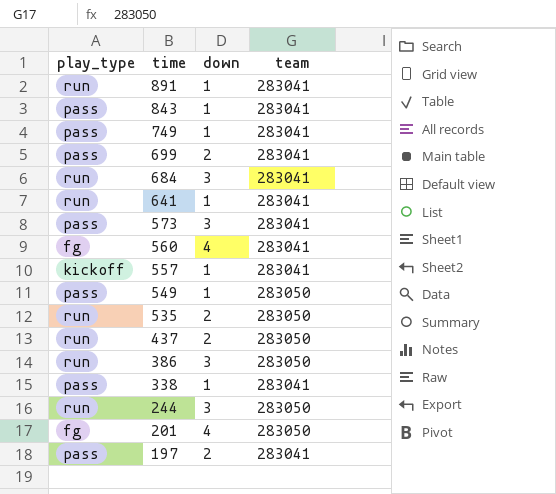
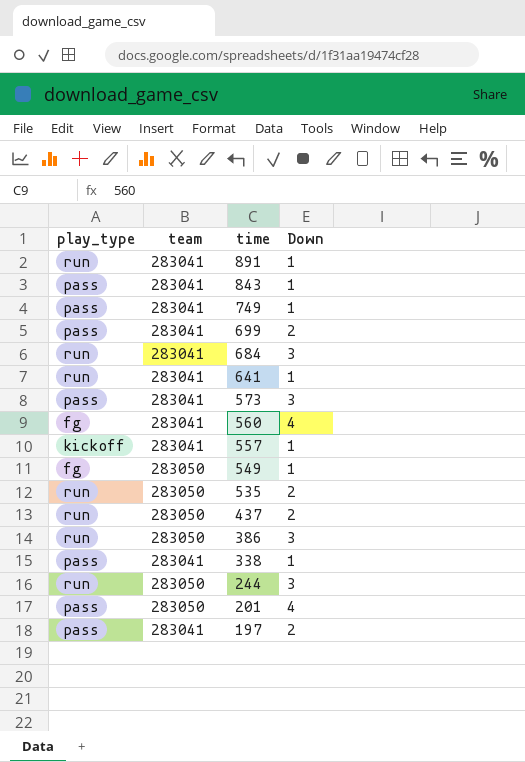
column team | position: 4 -> 2
column name: down -> Down
549 | play_type: pass -> fg
201 | play_type: fg -> pass

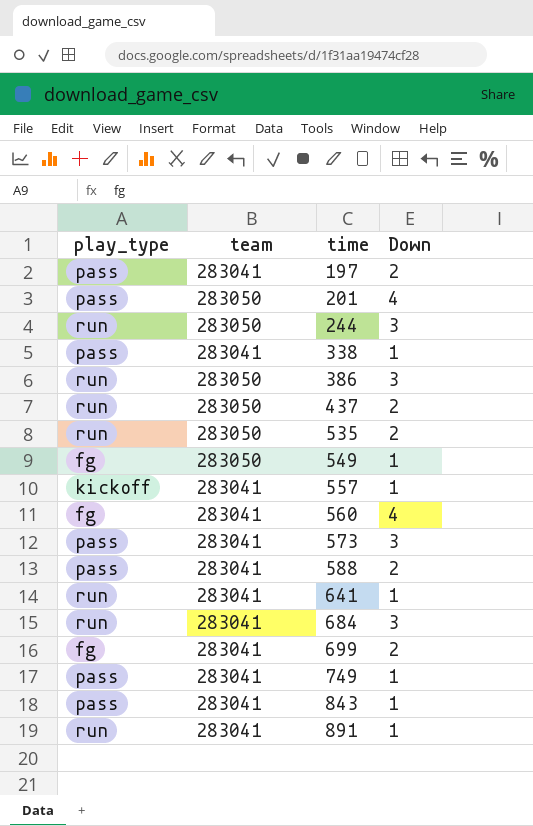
row order: time descending -> time ascending
row 588: none -> pass | 283041 | 2
699 | play_type: pass -> fg

